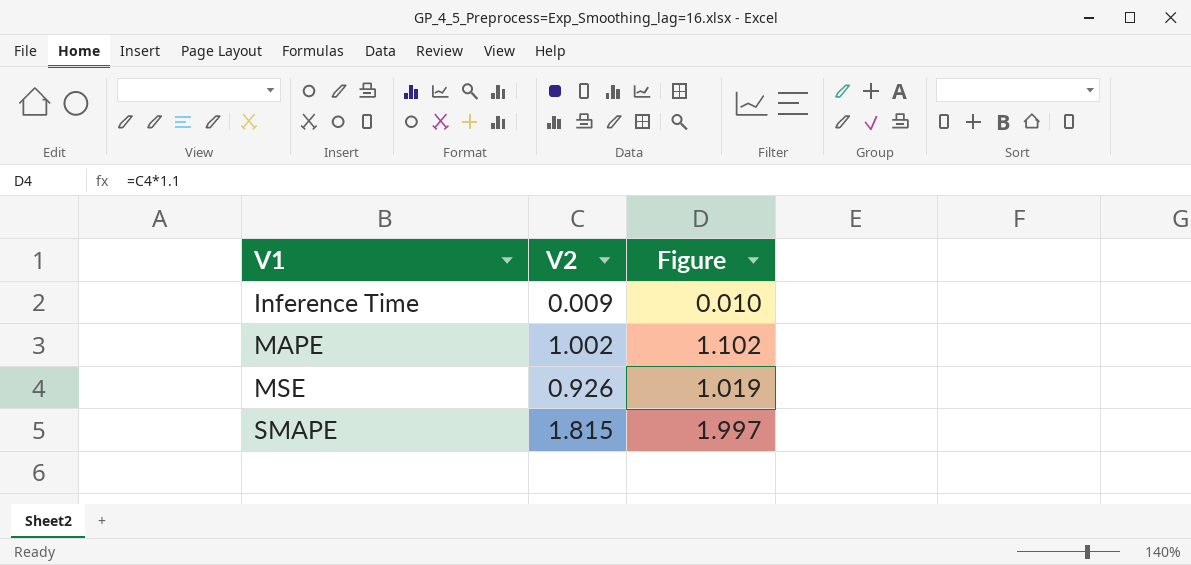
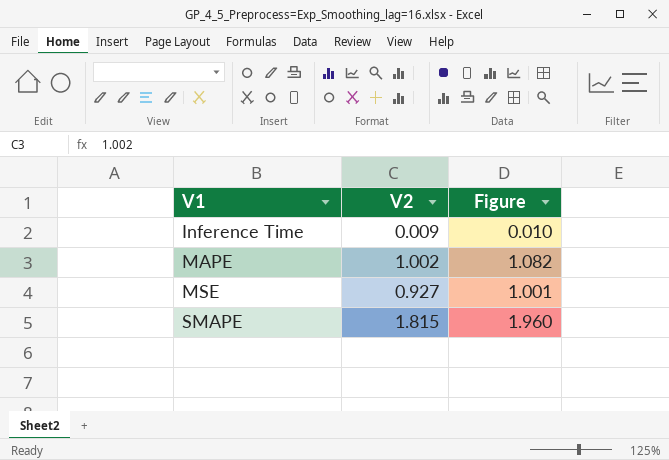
column Figure | formula: [V2] * 1.1 -> [V2] * 1.08
MSE | V2: 0.926 -> 0.927

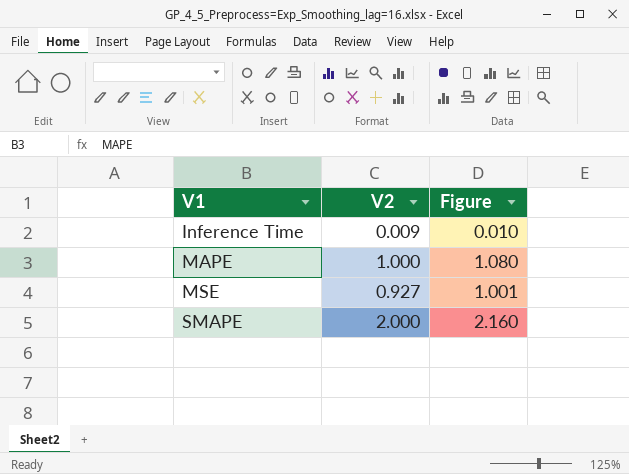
MAPE | V2: 1.002 -> 1.000
MAPE | Figure: 1.082 -> 1.080
SMAPE | V2: 1.815 -> 2.000
SMAPE | Figure: 1.960 -> 2.160

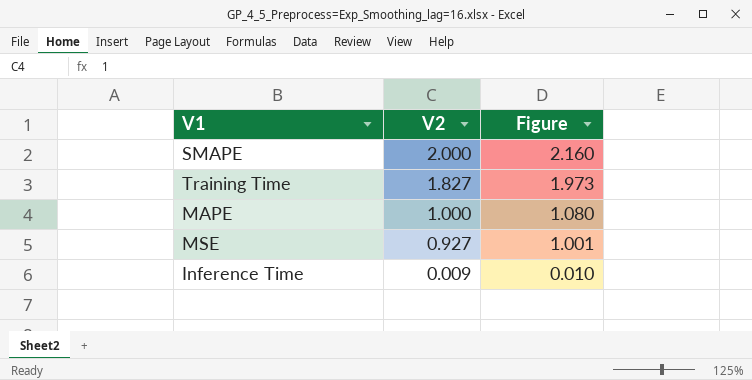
row order: V1 ascending -> V2 descending
row Training Time: none -> 1.827 | 1.973

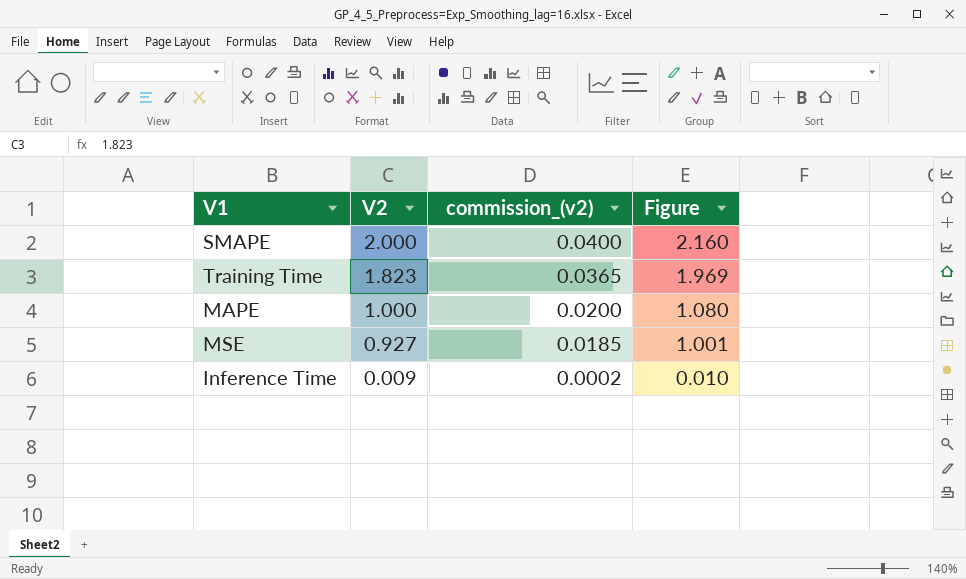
column commission_(v2) | formula: none -> [V2] * 0.02
Training Time | V2: 1.827 -> 1.823
Training Time | Figure: 1.973 -> 1.969

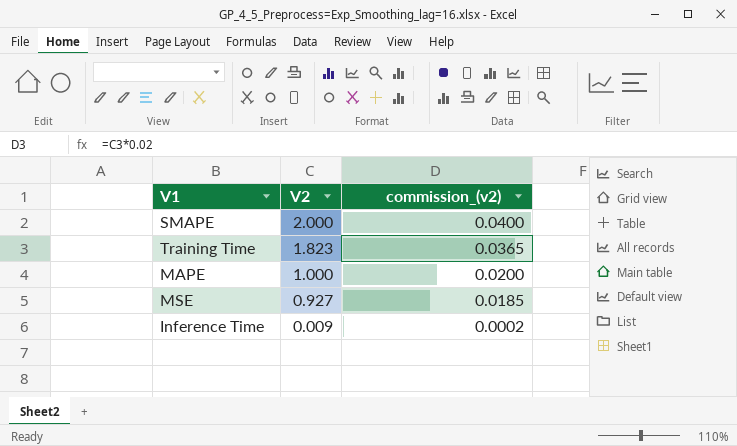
column Figure | formula: [V2] * 1.08 -> none

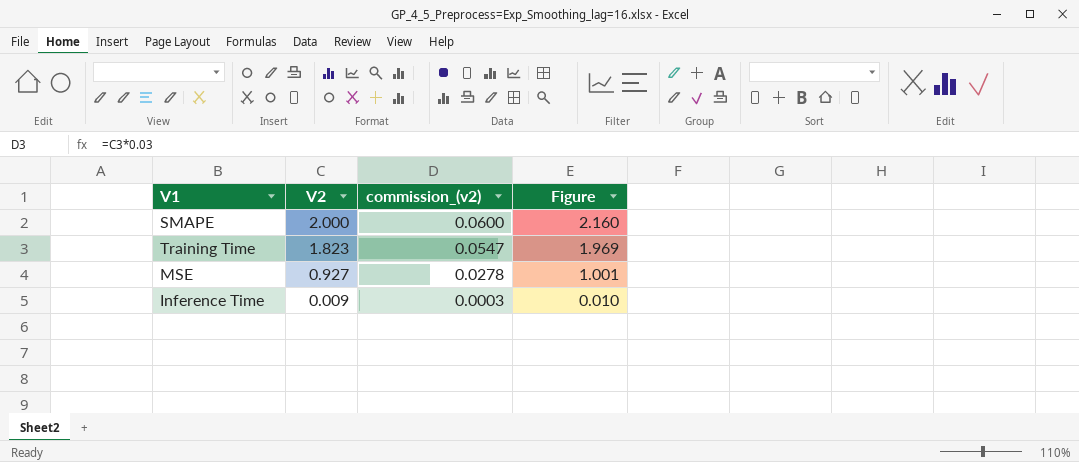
column commission_(v2) | formula: [V2] * 0.02 -> [V2] * 0.03
column Figure | formula: none -> [V2] * 1.08
row MAPE: 1.000 | 0.0200 -> none

